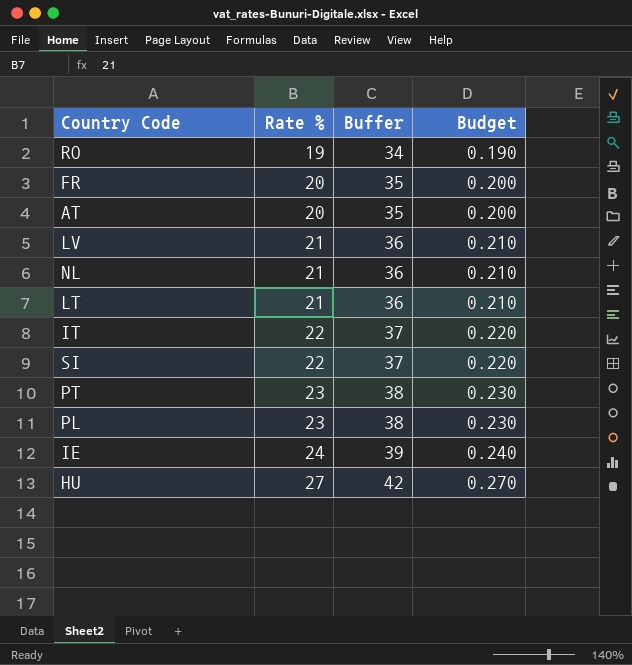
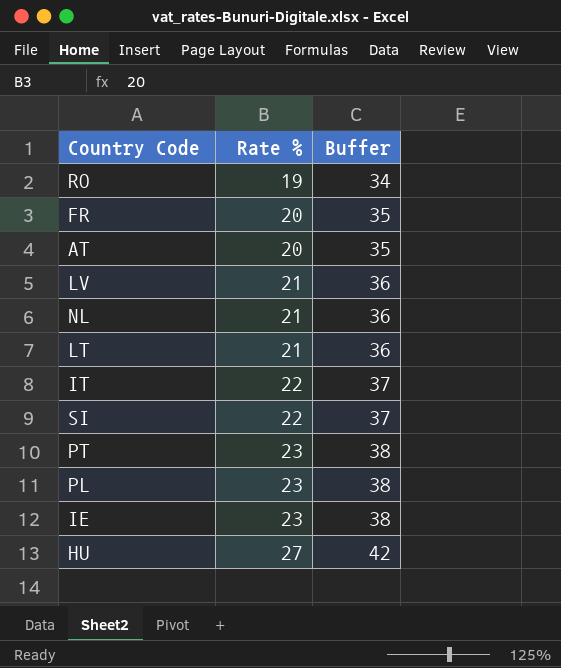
column Budget | formula: [Rate %] * 0.01 -> none
IE | Rate %: 24 -> 23
IE | Buffer: 39 -> 38

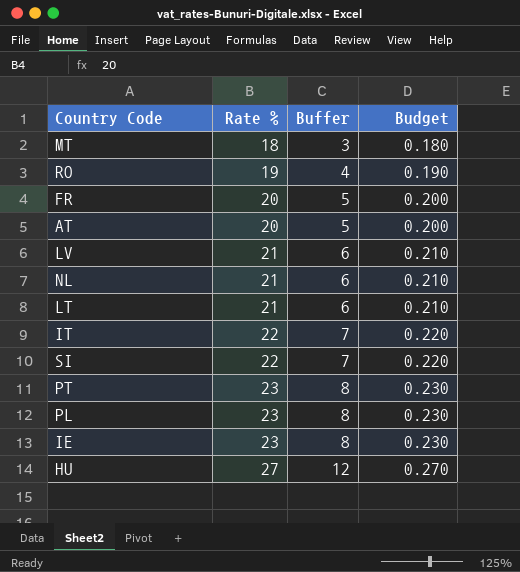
column Buffer | formula: [Rate %] + 15 -> [Rate %] - 15
column Budget | formula: none -> [Rate %] * 0.01
row MT: none -> 18 | 3 | 0.180

